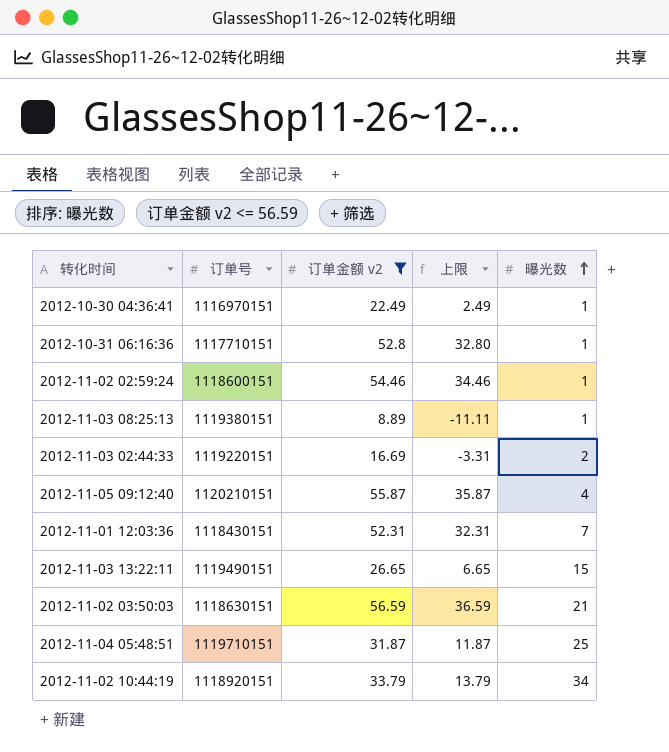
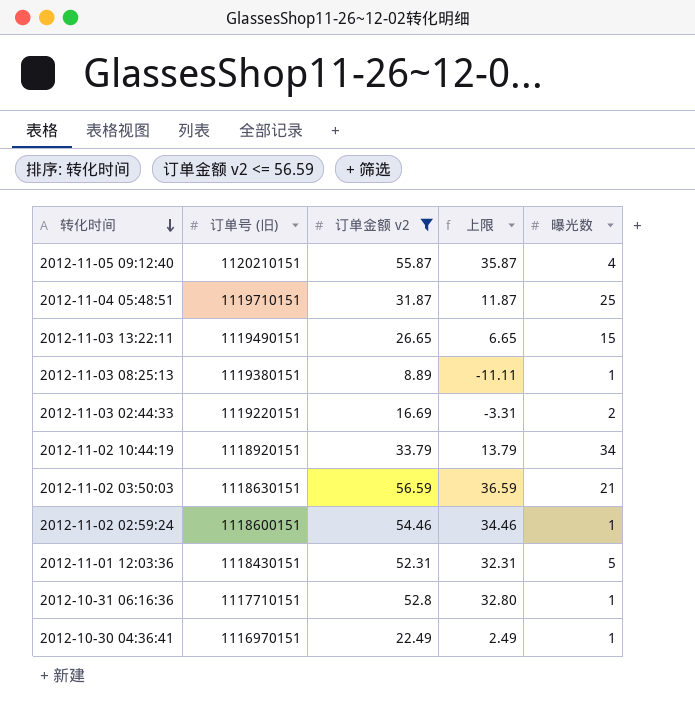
row order: 曝光数 ascending -> 转化时间 descending
column name: 订单号 -> 订单号 (旧)
2012-11-01 12:03:36 | 曝光数: 7 -> 5

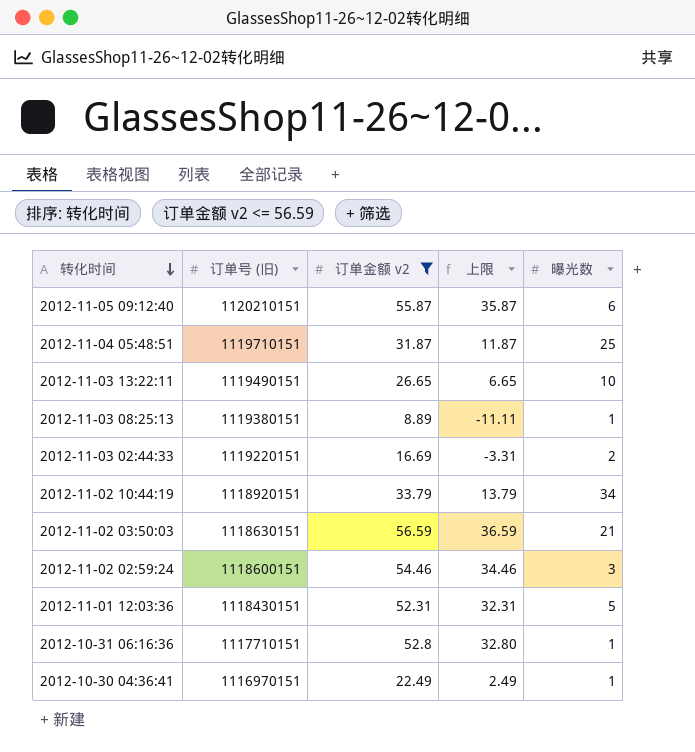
2012-11-05 09:12:40 | 曝光数: 4 -> 6
2012-11-03 13:22:11 | 曝光数: 15 -> 10
2012-11-02 02:59:24 | 曝光数: 1 -> 3

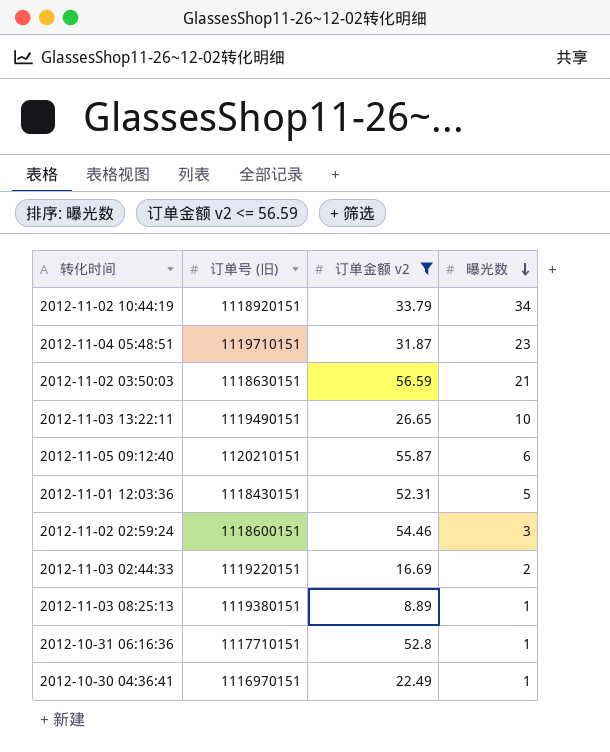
row order: 转化时间 descending -> 曝光数 descending
column 上限 | formula: [订单金额 v2] - 20 -> none
2012-11-04 05:48:51 | 曝光数: 25 -> 23

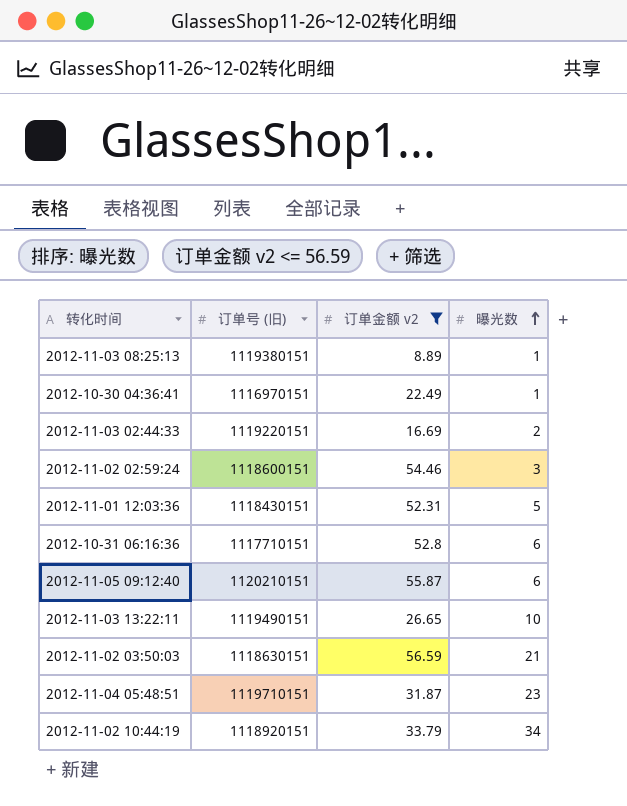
row order: 曝光数 descending -> 曝光数 ascending
2012-10-31 06:16:36 | 曝光数: 1 -> 6

